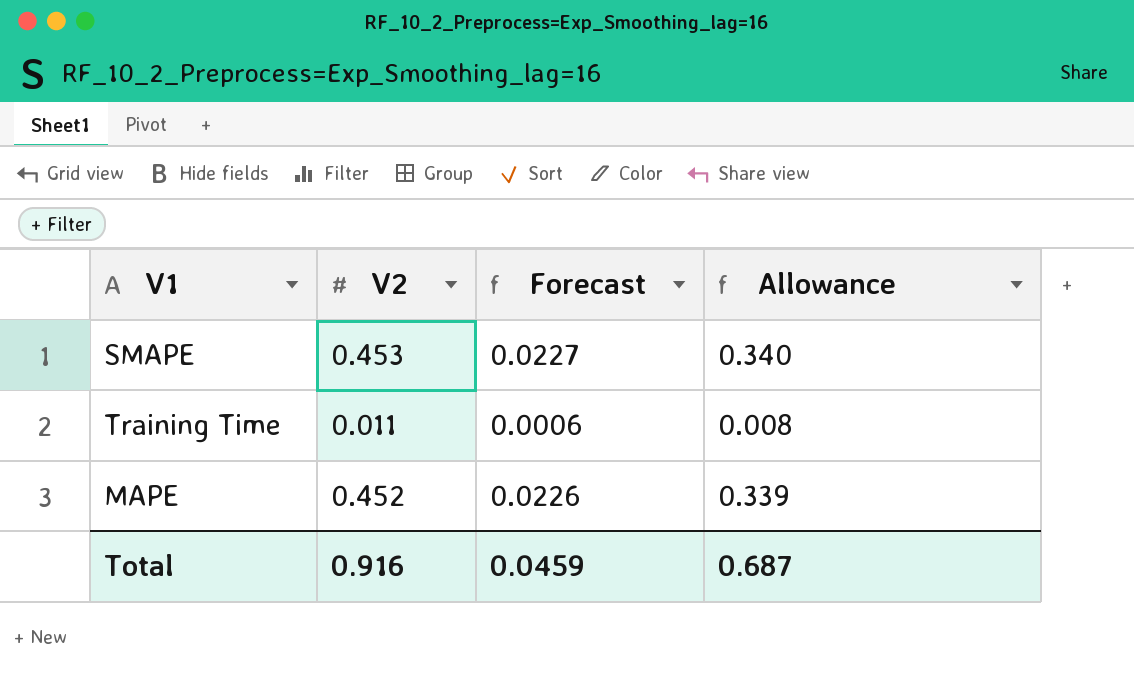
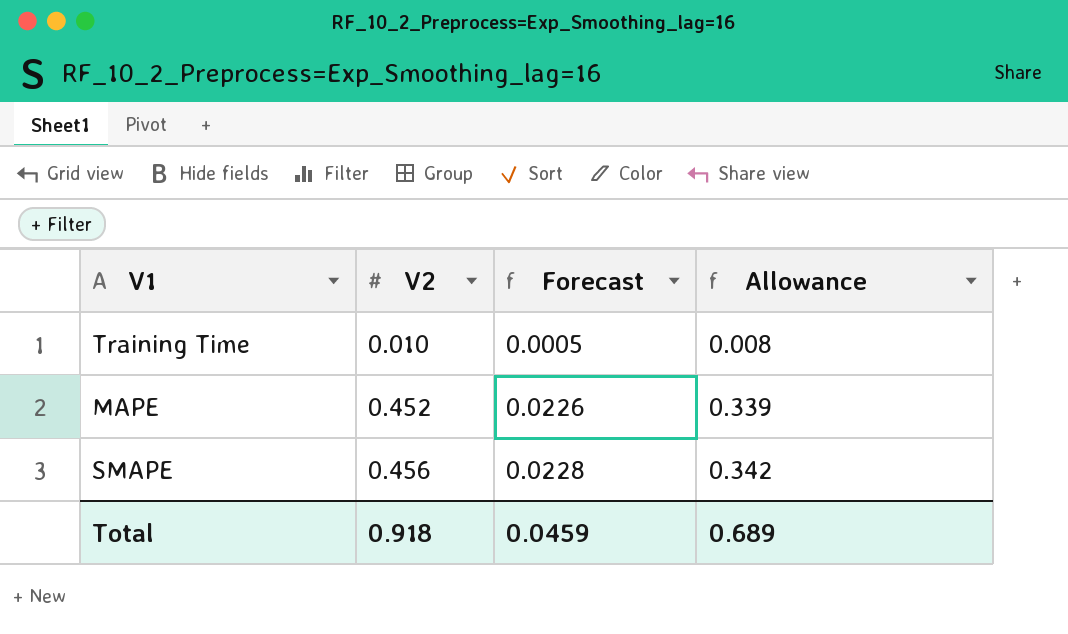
row order: none -> V2 ascending
Training Time | V2: 0.011 -> 0.010
Training Time | Forecast: 0.0006 -> 0.0005
SMAPE | V2: 0.453 -> 0.456
SMAPE | Forecast: 0.0227 -> 0.0228
SMAPE | Allowance: 0.340 -> 0.342
Total | V2: 0.916 -> 0.918
Total | Allowance: 0.687 -> 0.689

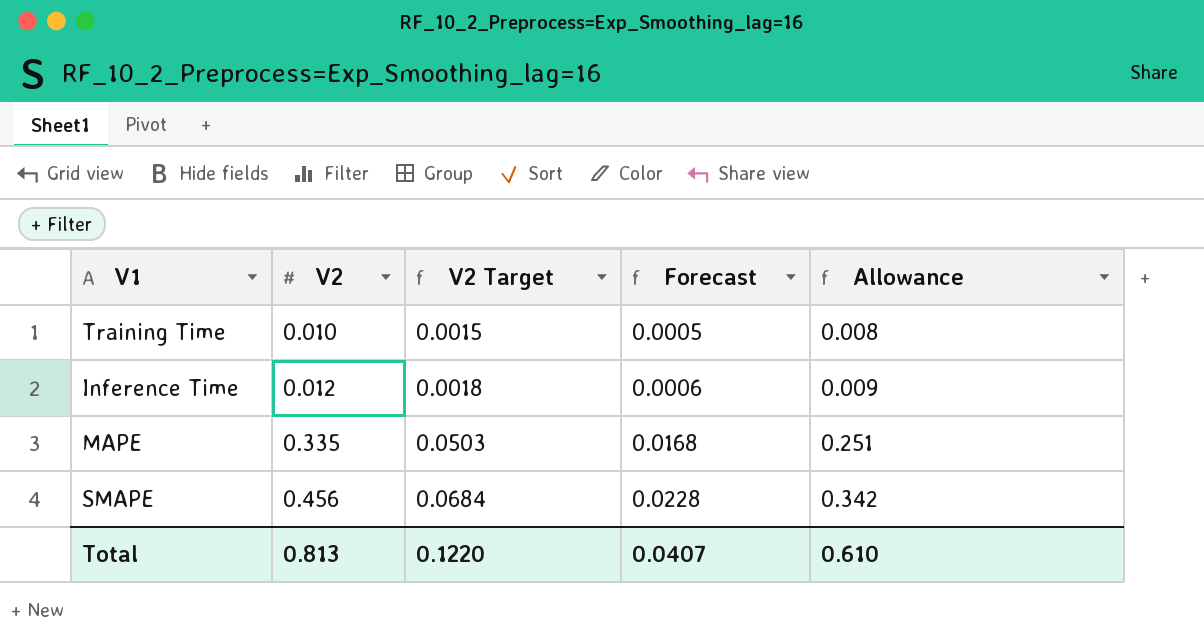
column V2 Target | formula: none -> [V2] * 0.15
row Inference Time: none -> 0.012 | 0.0018 | 0.0006 | 0.009
MAPE | V2: 0.452 -> 0.335
MAPE | Forecast: 0.0226 -> 0.0168
MAPE | Allowance: 0.339 -> 0.251
Total | V2: 0.918 -> 0.813
Total | Forecast: 0.0459 -> 0.0407
Total | Allowance: 0.689 -> 0.610

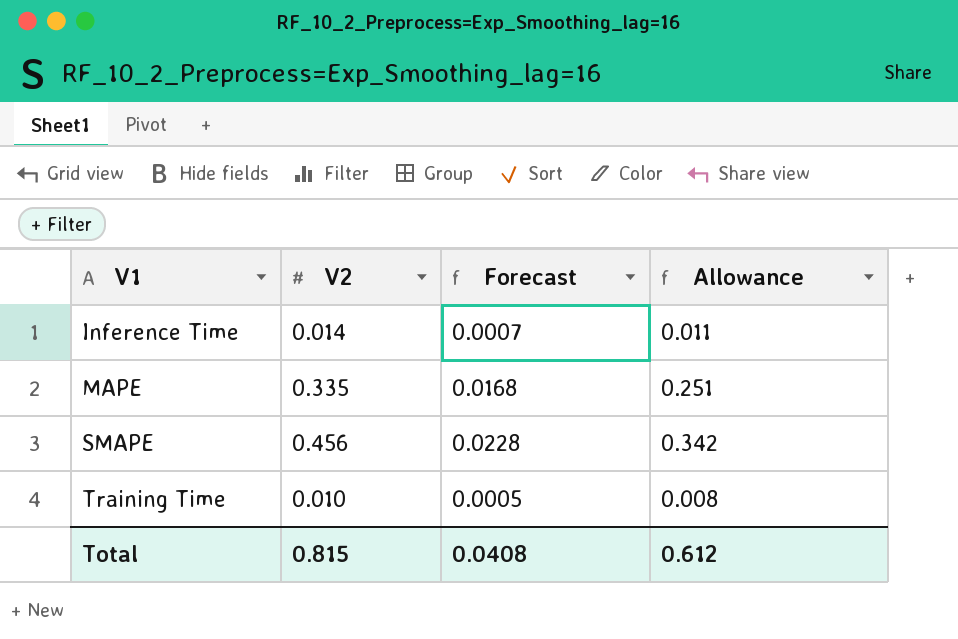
row order: V2 ascending -> V1 ascending
column V2 Target | formula: [V2] * 0.15 -> none
Inference Time | V2: 0.012 -> 0.014
Inference Time | Forecast: 0.0006 -> 0.0007
Inference Time | Allowance: 0.009 -> 0.011
Total | V2: 0.813 -> 0.815
Total | Forecast: 0.0407 -> 0.0408
Total | Allowance: 0.610 -> 0.612

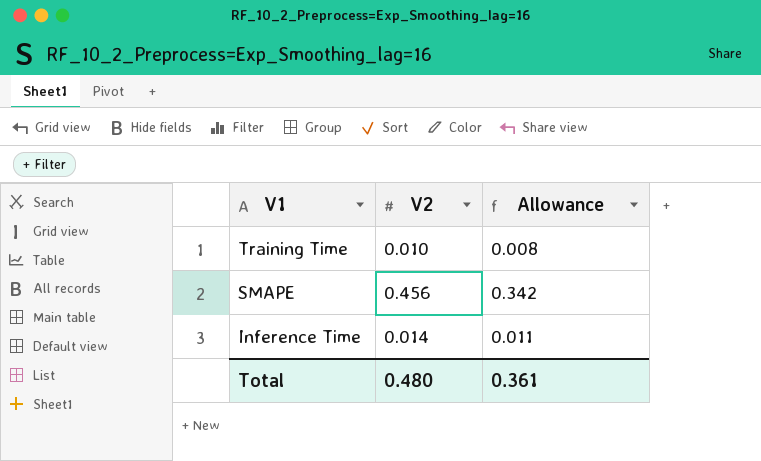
row order: V1 ascending -> V1 descending
column Forecast | formula: [V2] * 0.05 -> none
row MAPE: 0.335 | 0.0168 | 0.251 -> none
Total | V2: 0.815 -> 0.480
Total | Allowance: 0.612 -> 0.361

